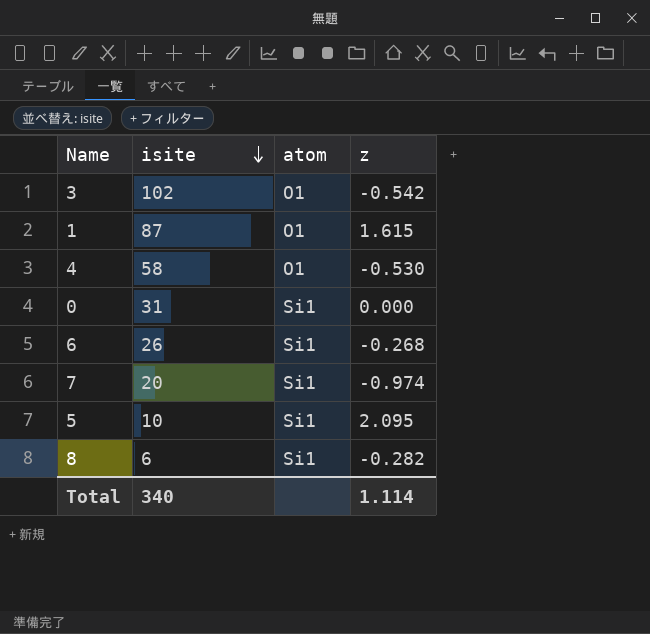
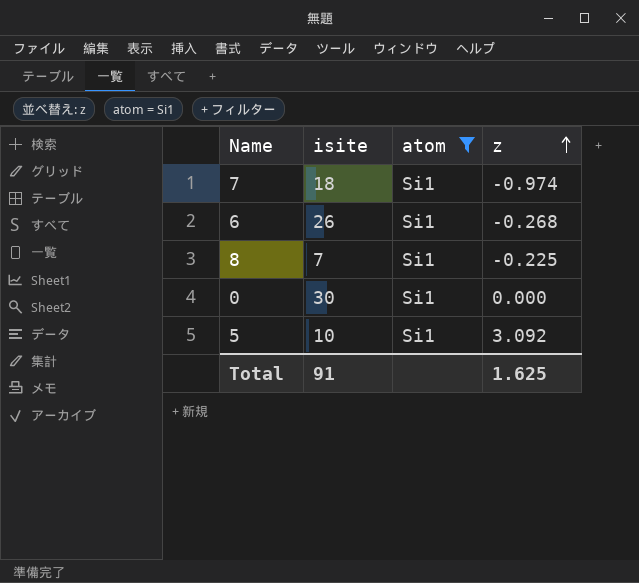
filter: none -> atom = Si1
row order: isite descending -> z ascending
7 | isite: 20 -> 18
8 | isite: 6 -> 7
8 | z: -0.282 -> -0.225
0 | isite: 31 -> 30
5 | z: 2.095 -> 3.092
Total | isite: 340 -> 91
Total | z: 1.114 -> 1.625

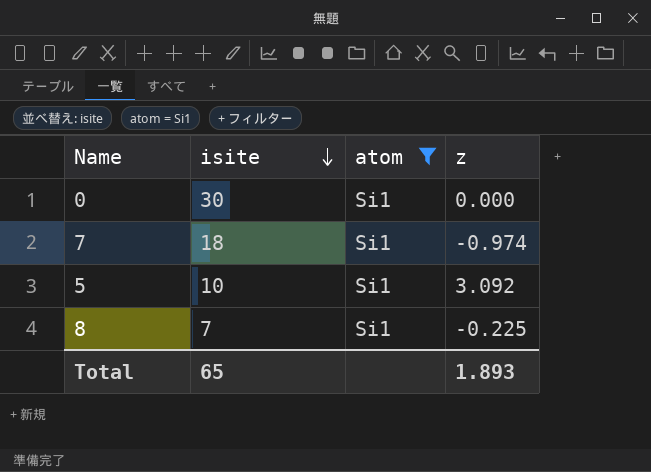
row order: z ascending -> isite descending
row 6: 26 | Si1 | -0.268 -> none
Total | isite: 91 -> 65
Total | z: 1.625 -> 1.893

